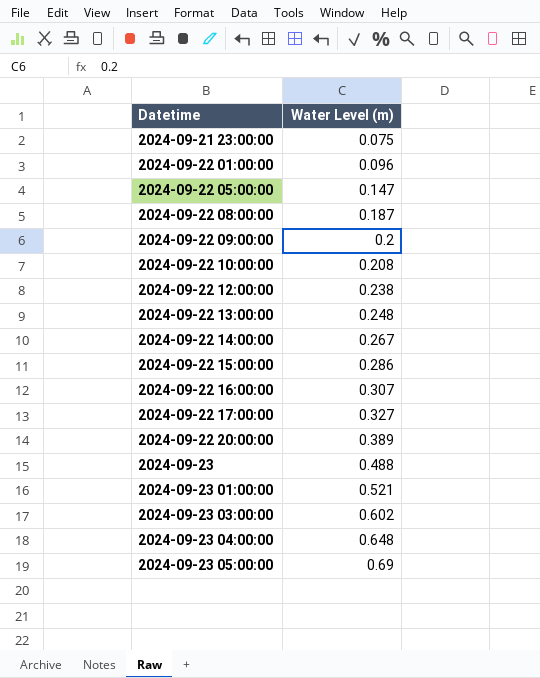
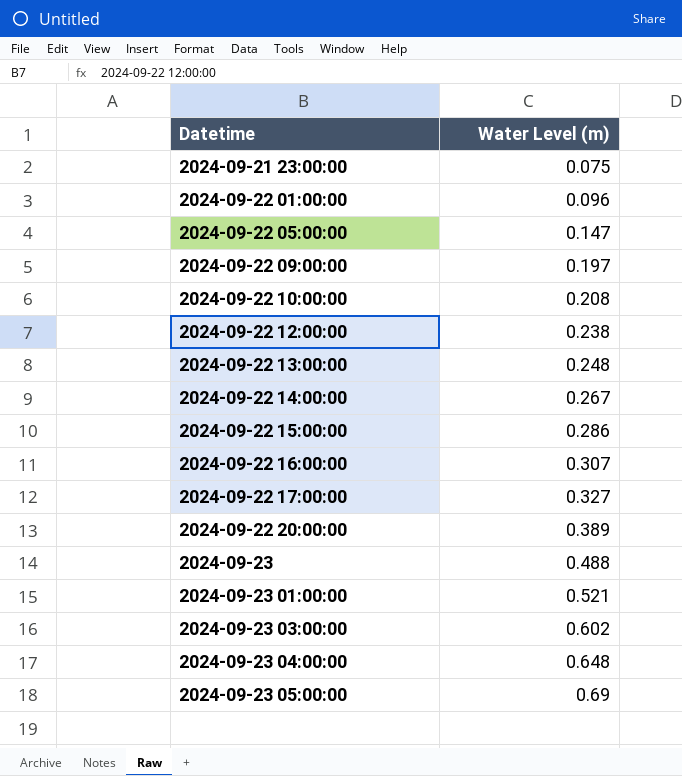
row 2024-09-22 08:00:00: 0.187 -> none
2024-09-22 09:00:00 | Water Level (m): 0.2 -> 0.197

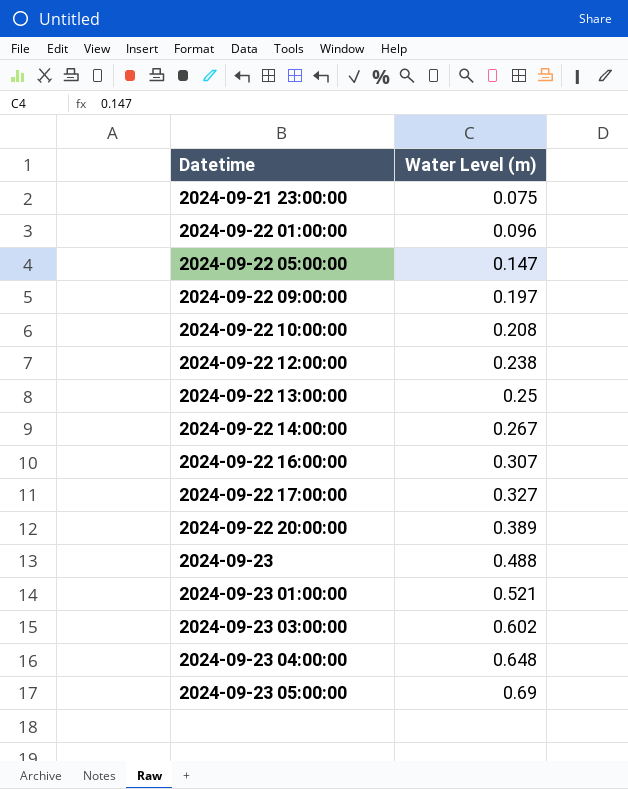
row 2024-09-22 15:00:00: 0.286 -> none
2024-09-22 13:00:00 | Water Level (m): 0.248 -> 0.25

